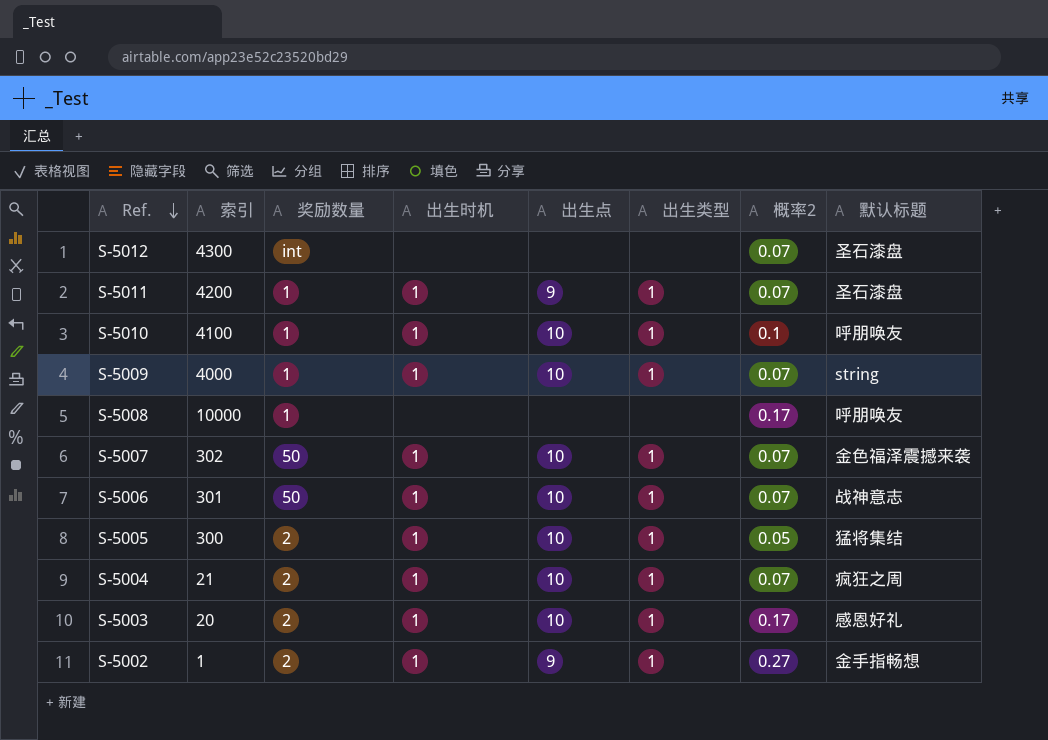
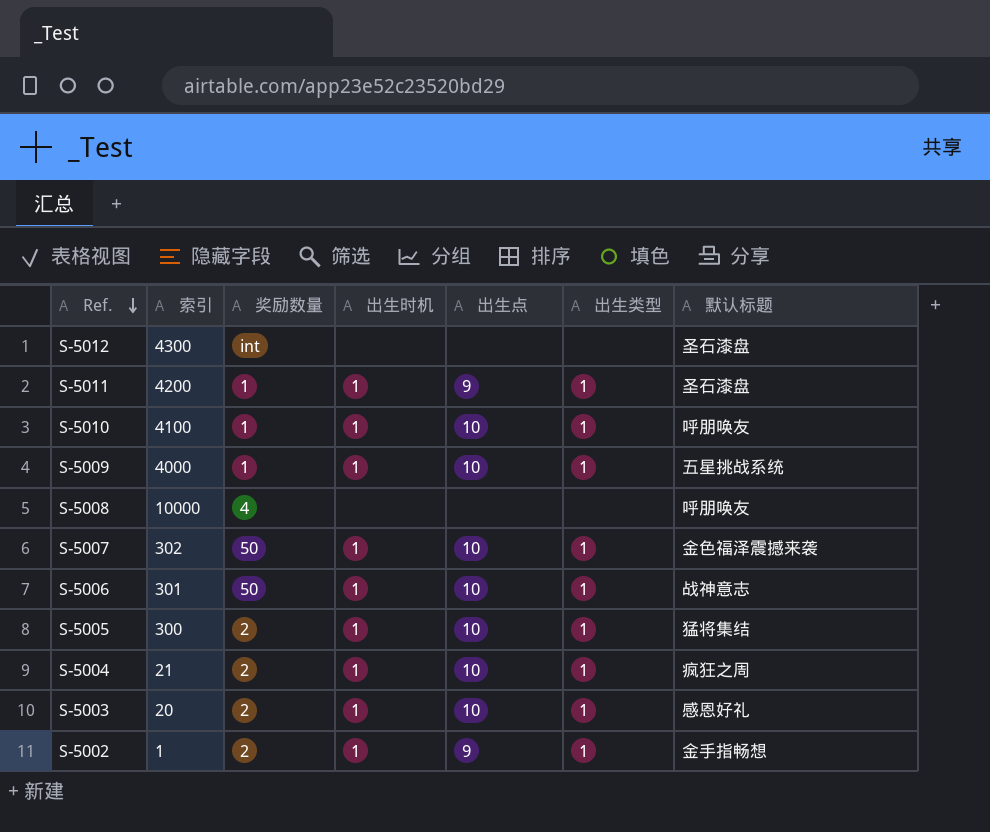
column 概率2 | position: 7 -> none
S-5009 | 默认标题: string -> 五星挑战系统
S-5008 | 奖励数量: 1 -> 4

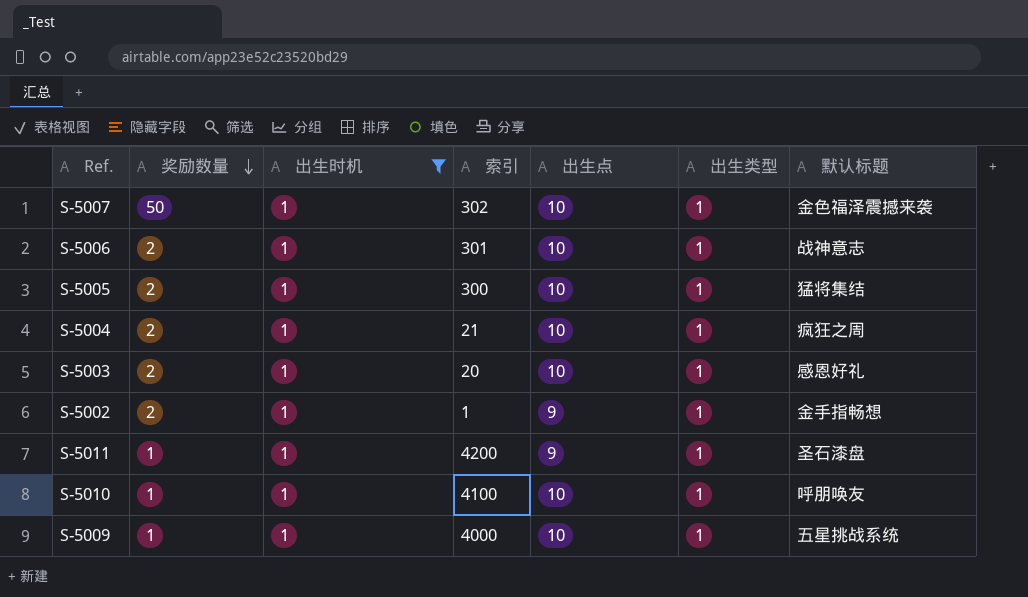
filter: none -> 出生时机 = 1
row order: Ref. descending -> 奖励数量 descending
column 索引 | position: 2 -> 4
S-5006 | 奖励数量: 50 -> 2

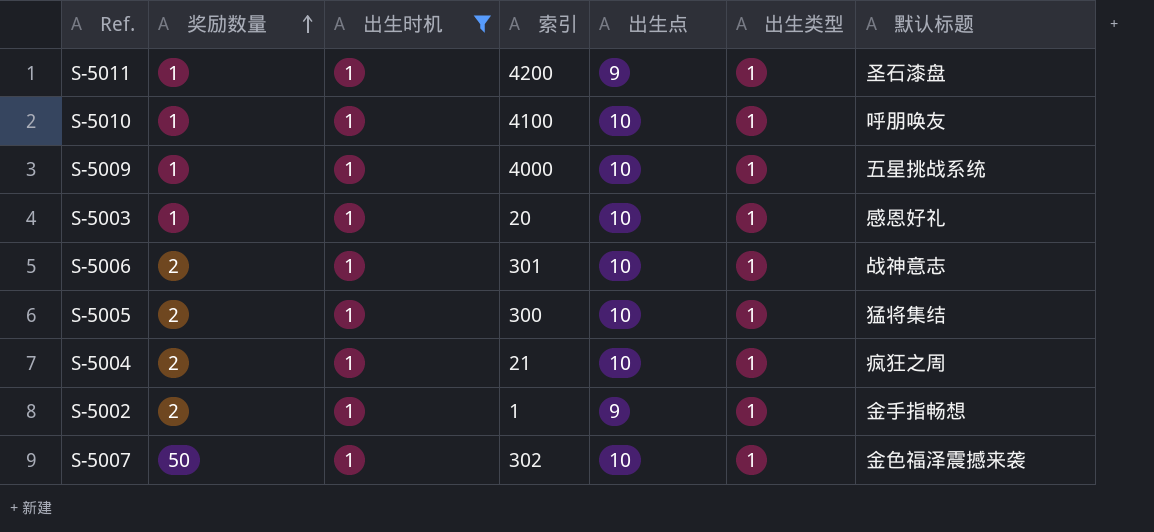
row order: 奖励数量 descending -> 奖励数量 ascending
S-5003 | 奖励数量: 2 -> 1

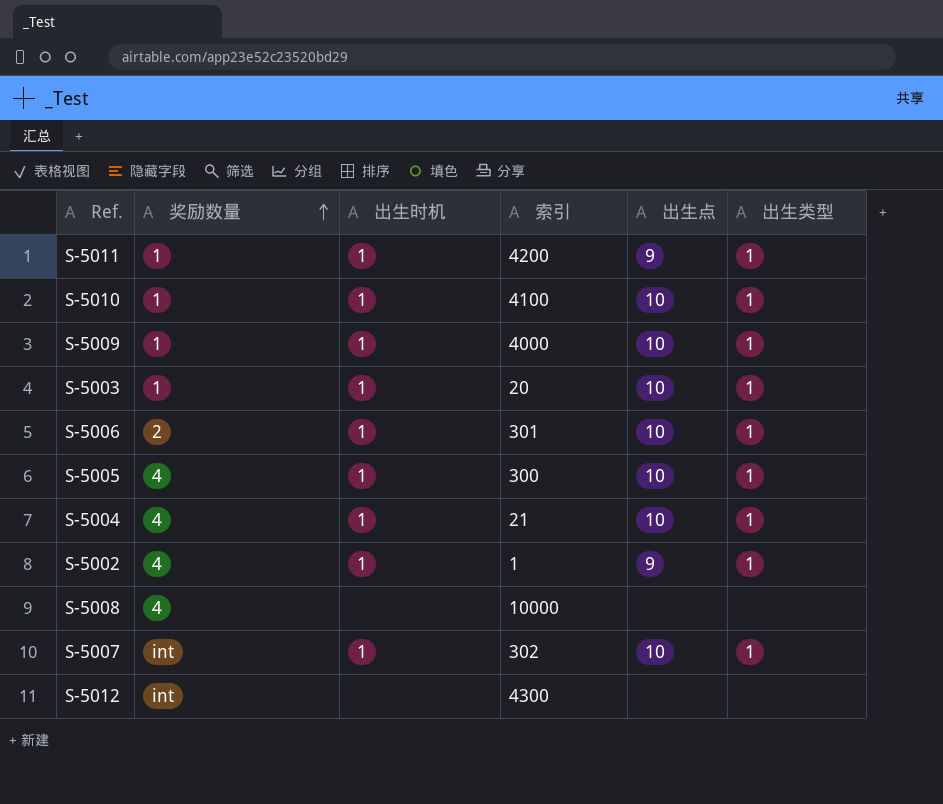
filter: 出生时机 = 1 -> none
column 默认标题 | position: 7 -> none
S-5005 | 奖励数量: 2 -> 4
S-5004 | 奖励数量: 2 -> 4
S-5002 | 奖励数量: 2 -> 4
S-5007 | 奖励数量: 50 -> int

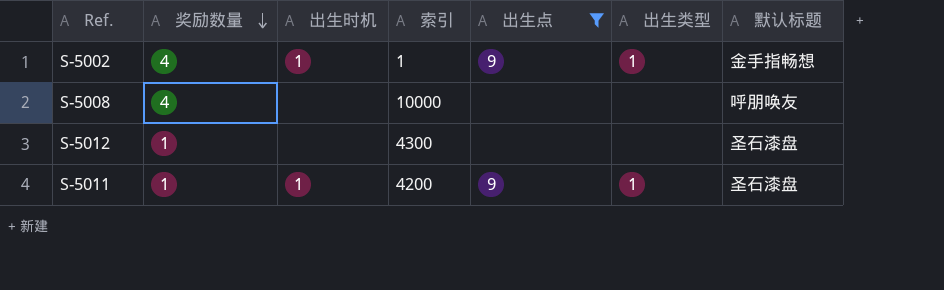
filter: none -> 出生点 != 10
row order: 奖励数量 ascending -> 奖励数量 descending
column 默认标题 | position: none -> 7
S-5012 | 奖励数量: int -> 1

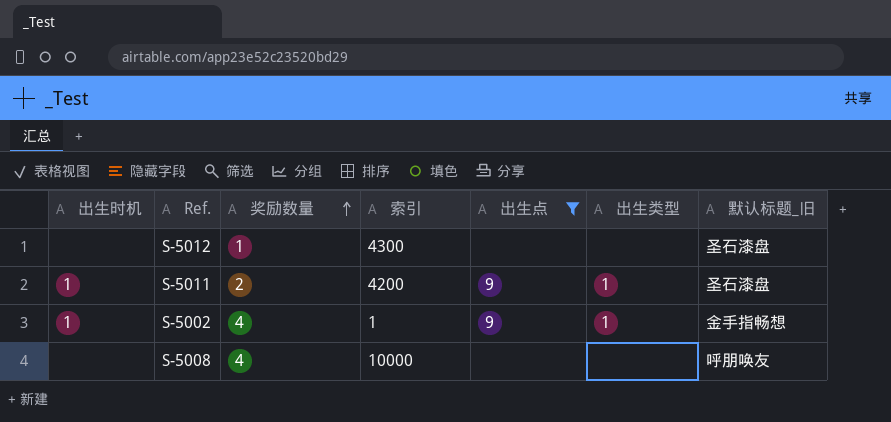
row order: 奖励数量 descending -> 奖励数量 ascending
column 出生时机 | position: 3 -> 1
column name: 默认标题 -> 默认标题_旧
S-5011 | 奖励数量: 1 -> 2

